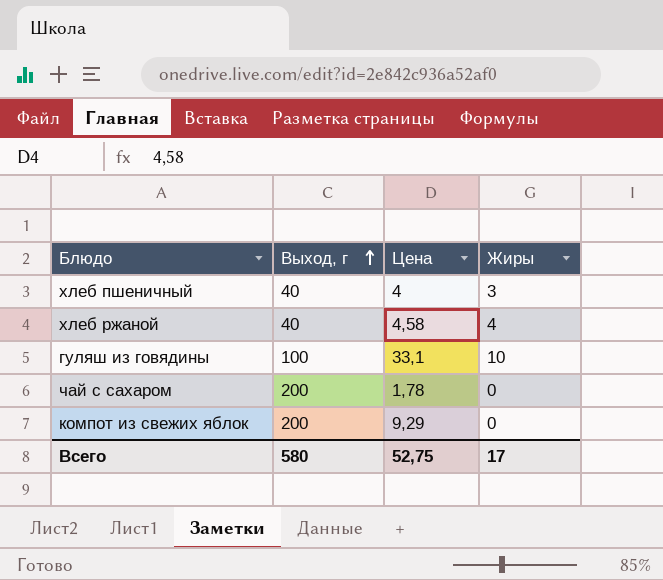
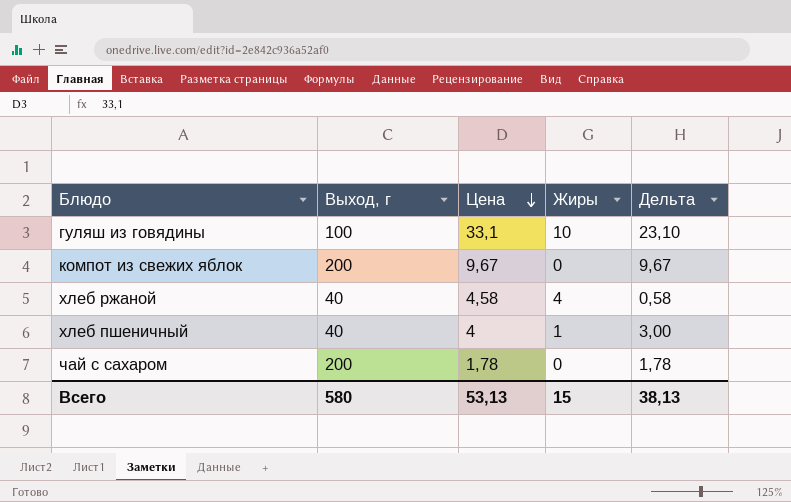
row order: Выход, г ascending -> Цена descending
column Дельта | formula: none -> [Цена] - [Жиры]
компот из свежих яблок | Цена: 9,29 -> 9,67
хлеб пшеничный | Жиры: 3 -> 1
Всего | Цена: 52,75 -> 53,13
Всего | Жиры: 17 -> 15

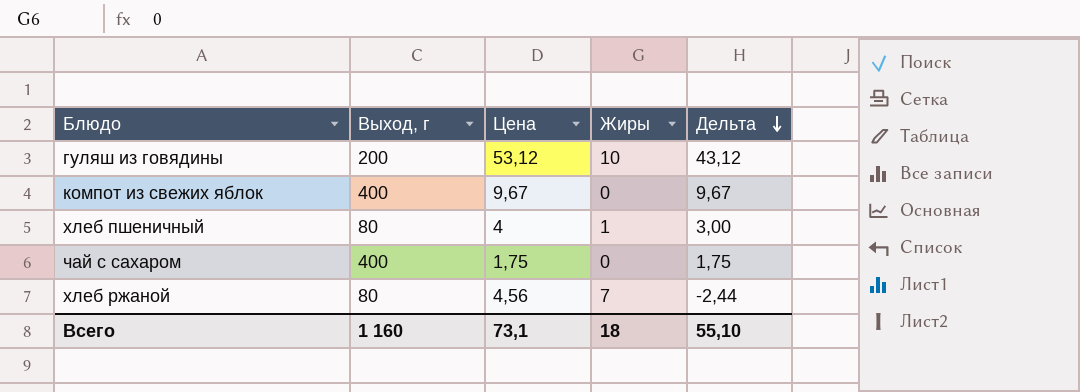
row order: Цена descending -> Дельта descending
гуляш из говядины | Выход, г: 100 -> 200
гуляш из говядины | Цена: 33,1 -> 53,12
гуляш из говядины | Дельта: 23,10 -> 43,12
компот из свежих яблок | Выход, г: 200 -> 400
хлеб пшеничный | Выход, г: 40 -> 80
чай с сахаром | Выход, г: 200 -> 400
чай с сахаром | Цена: 1,78 -> 1,75
чай с сахаром | Дельта: 1,78 -> 1,75
хлеб ржаной | Выход, г: 40 -> 80
хлеб ржаной | Цена: 4,58 -> 4,56
хлеб ржаной | Жиры: 4 -> 7
хлеб ржаной | Дельта: 0,58 -> -2,44
Всего | Выход, г: 580 -> 1 160
Всего | Цена: 53,13 -> 73,1
Всего | Жиры: 15 -> 18
Всего | Дельта: 38,13 -> 55,10

